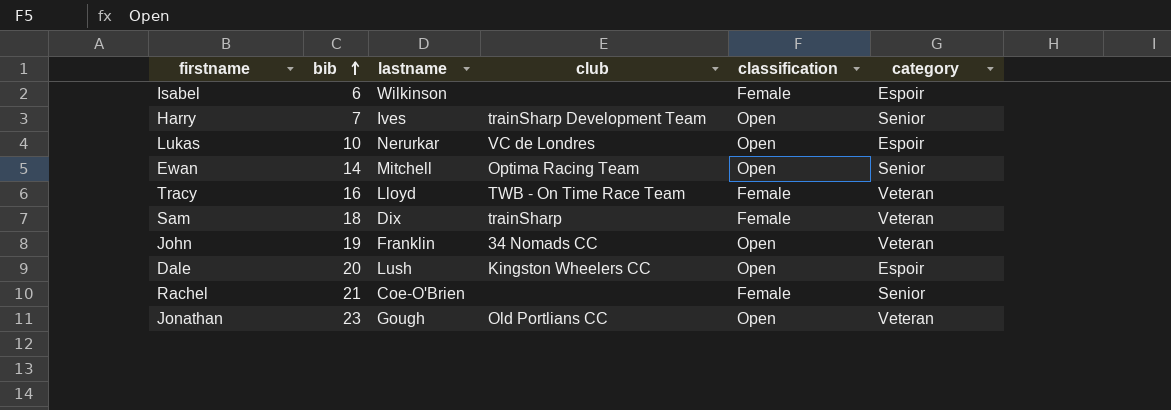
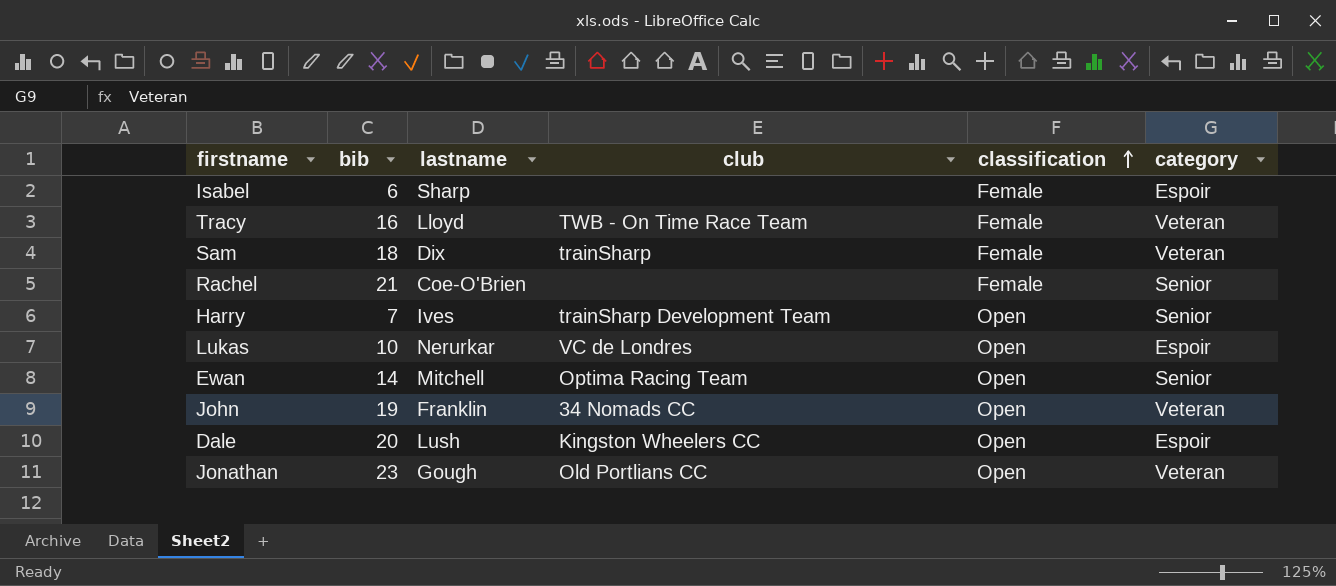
row order: bib ascending -> classification ascending
Isabel | lastname: Wilkinson -> Sharp

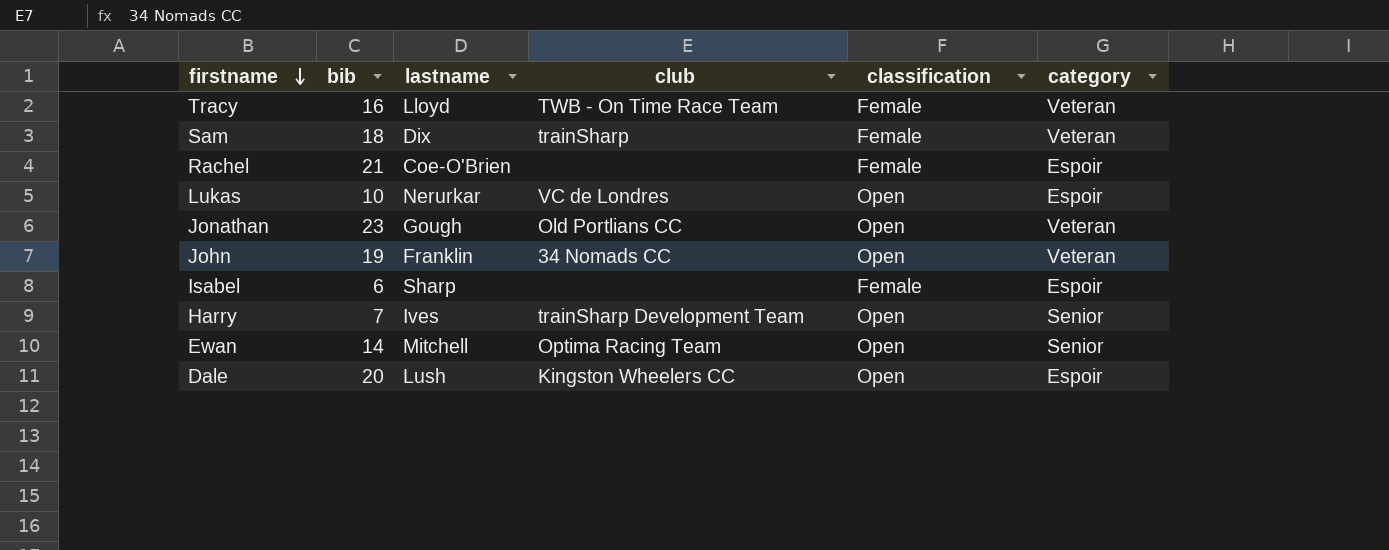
row order: classification ascending -> firstname descending
Rachel | category: Senior -> Espoir

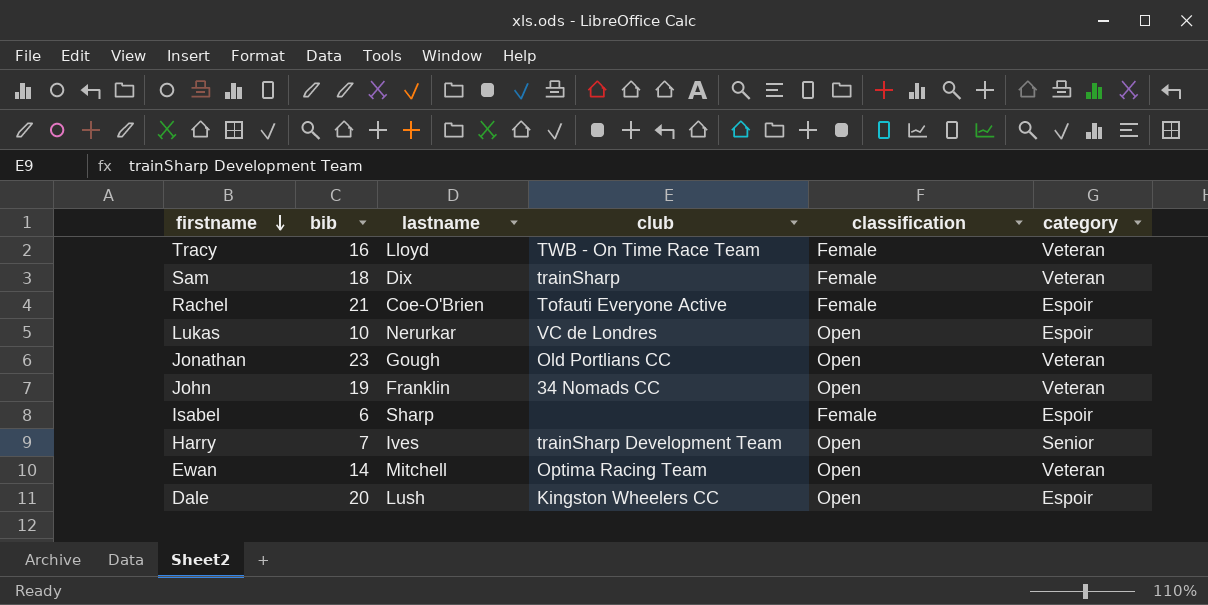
Rachel | club: none -> Tofauti Everyone Active
Ewan | category: Senior -> Veteran

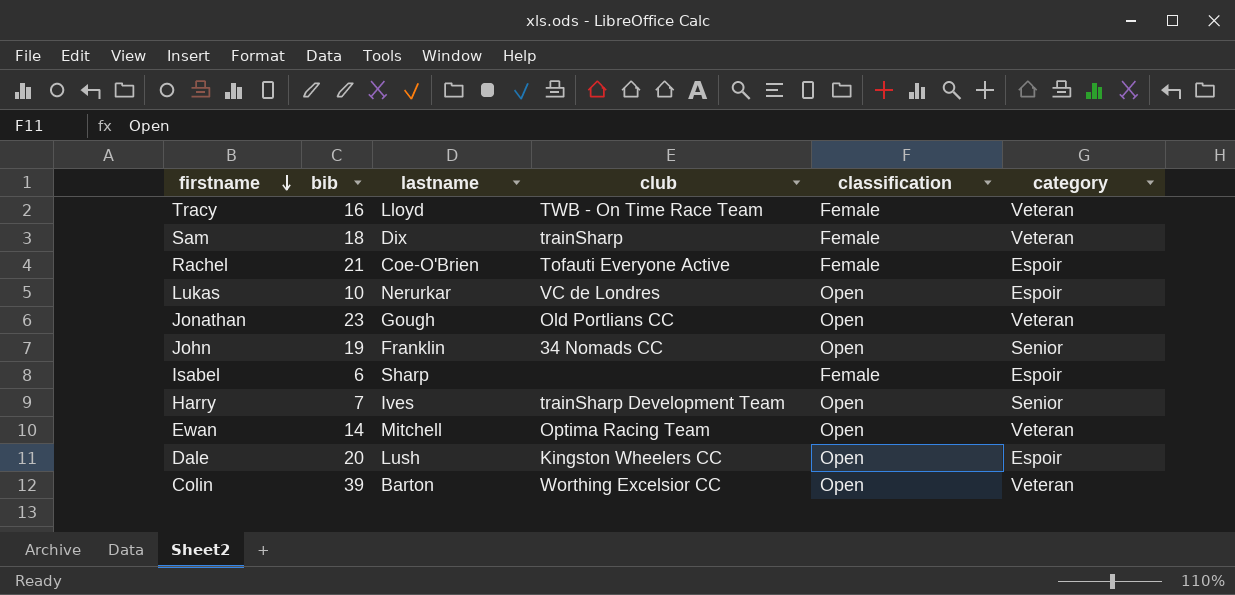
John | category: Veteran -> Senior
row Colin: none -> 39 | Barton | Worthing Excelsior CC | Open | Veteran

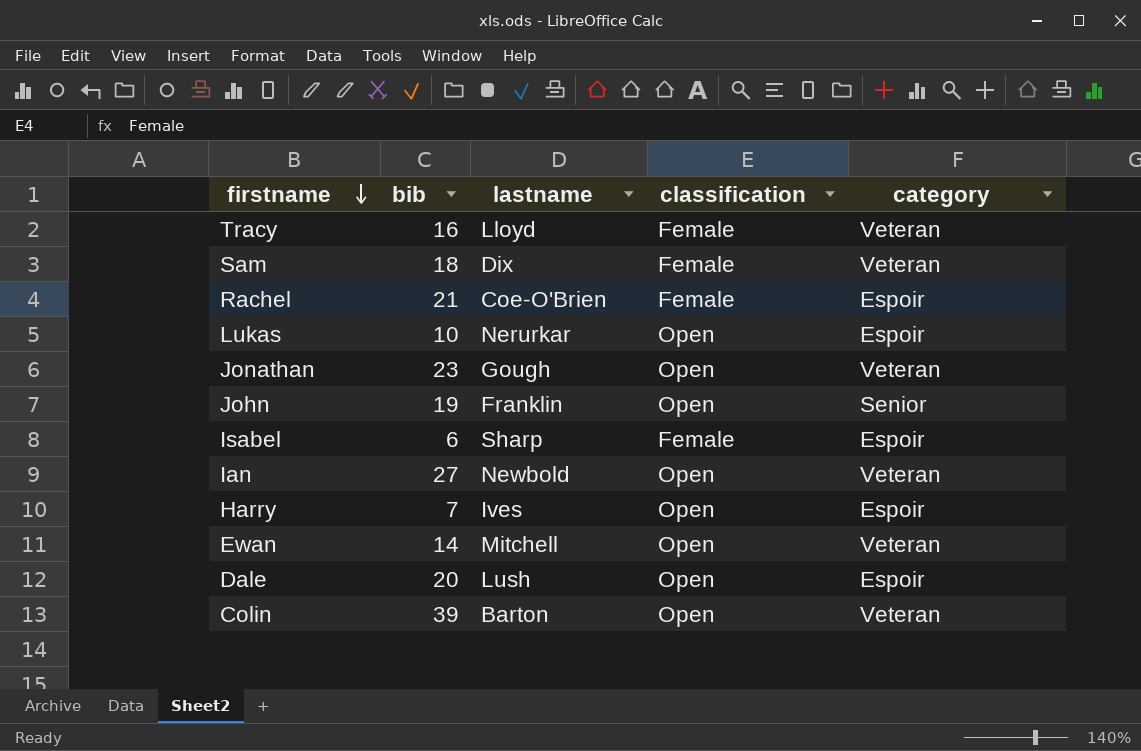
column club | position: 4 -> none
row Ian: none -> 27 | Newbold | Open | Veteran
Harry | category: Senior -> Espoir

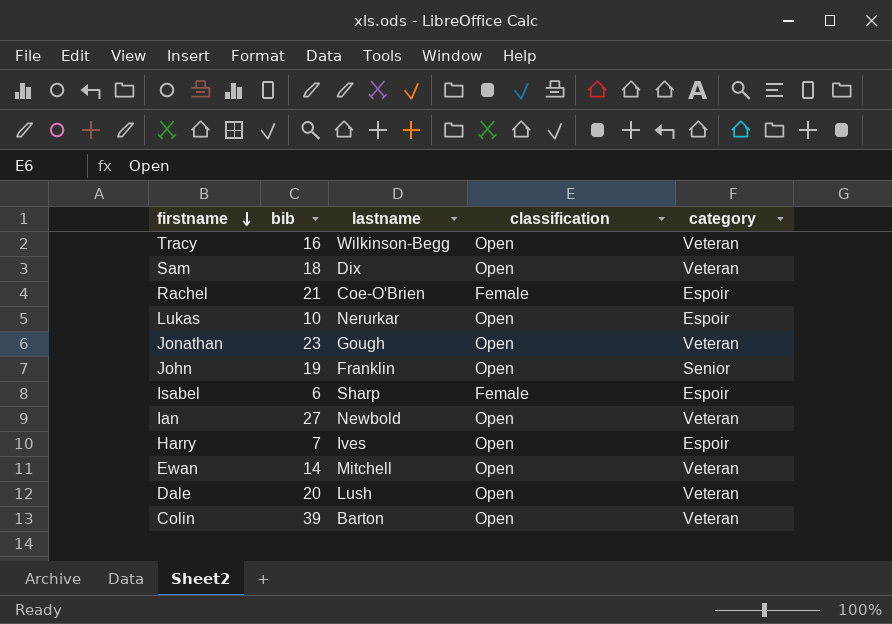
Tracy | lastname: Lloyd -> Wilkinson-Begg
Tracy | classification: Female -> Open
Sam | classification: Female -> Open
Dale | category: Espoir -> Veteran

